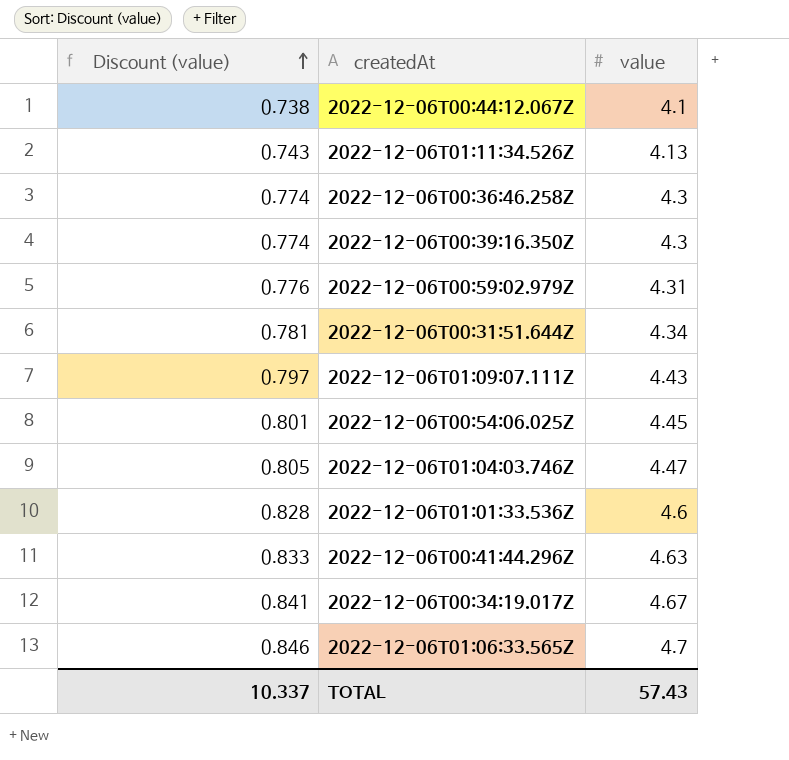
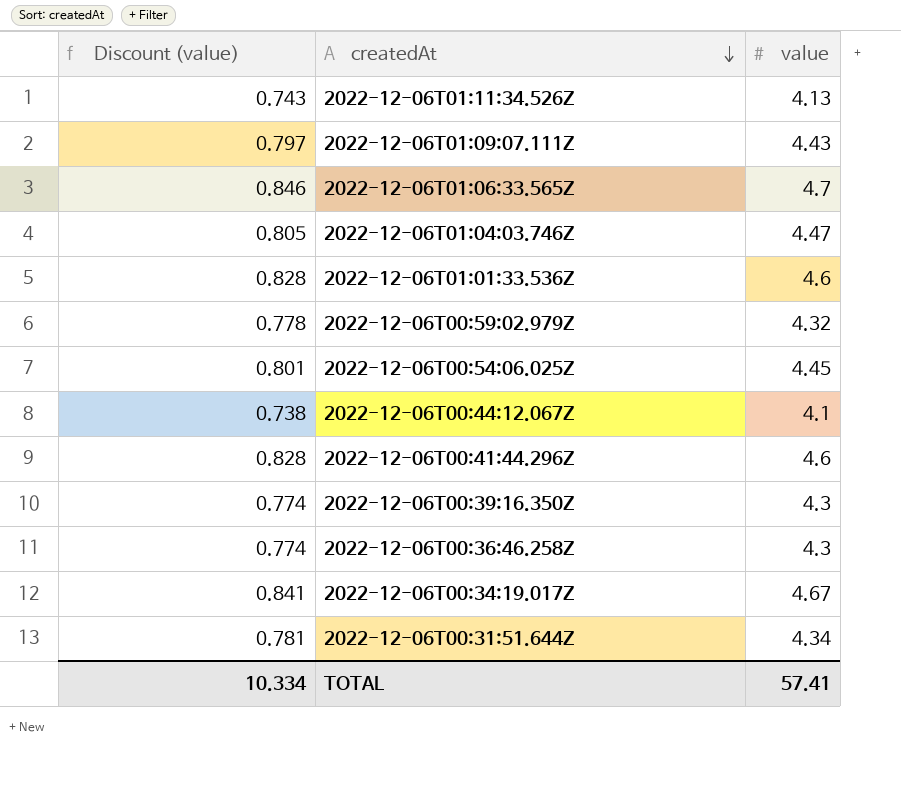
row order: Discount (value) ascending -> createdAt descending
2022-12-06T00:59:02.979Z | Discount (value): 0.776 -> 0.778
2022-12-06T00:59:02.979Z | value: 4.31 -> 4.32
2022-12-06T00:41:44.296Z | Discount (value): 0.833 -> 0.828
2022-12-06T00:41:44.296Z | value: 4.63 -> 4.6
TOTAL | Discount (value): 10.337 -> 10.334
TOTAL | value: 57.43 -> 57.41

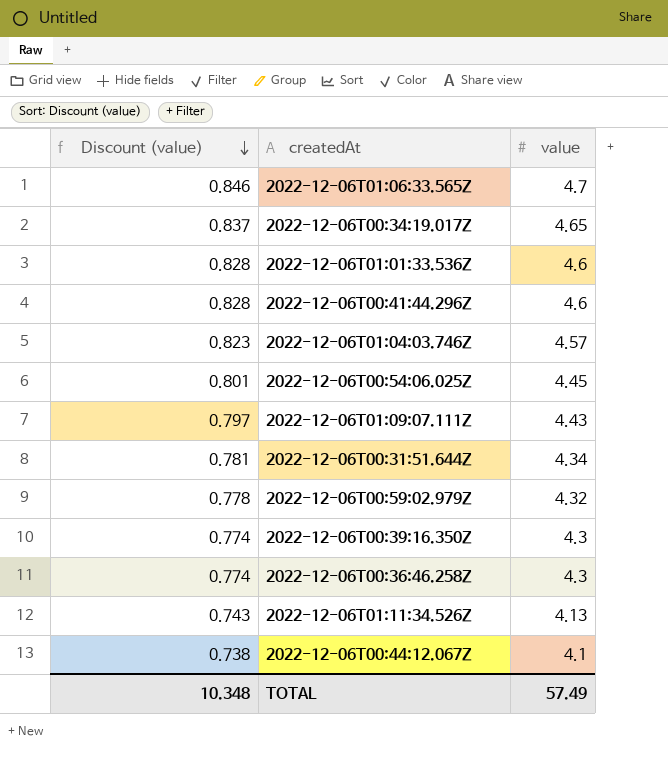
row order: createdAt descending -> Discount (value) descending
2022-12-06T00:34:19.017Z | Discount (value): 0.841 -> 0.837
2022-12-06T00:34:19.017Z | value: 4.67 -> 4.65
2022-12-06T01:04:03.746Z | Discount (value): 0.805 -> 0.823
2022-12-06T01:04:03.746Z | value: 4.47 -> 4.57
TOTAL | Discount (value): 10.334 -> 10.348
TOTAL | value: 57.41 -> 57.49

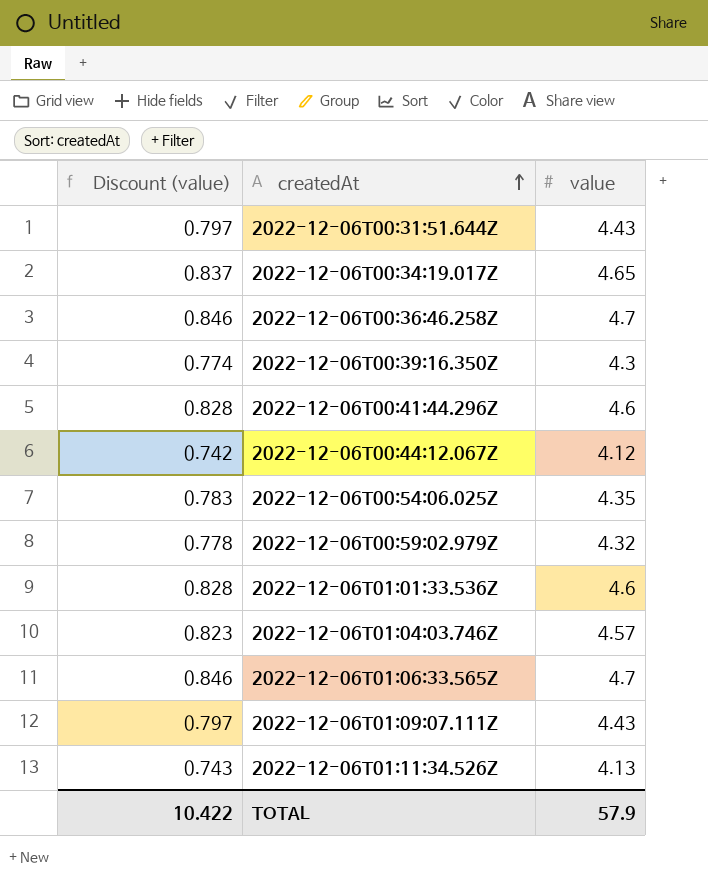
row order: Discount (value) descending -> createdAt ascending
2022-12-06T00:31:51.644Z | Discount (value): 0.781 -> 0.797
2022-12-06T00:31:51.644Z | value: 4.34 -> 4.43
2022-12-06T00:36:46.258Z | Discount (value): 0.774 -> 0.846
2022-12-06T00:36:46.258Z | value: 4.3 -> 4.7
2022-12-06T00:44:12.067Z | Discount (value): 0.738 -> 0.742
2022-12-06T00:44:12.067Z | value: 4.1 -> 4.12
2022-12-06T00:54:06.025Z | Discount (value): 0.801 -> 0.783
2022-12-06T00:54:06.025Z | value: 4.45 -> 4.35
TOTAL | Discount (value): 10.348 -> 10.422
TOTAL | value: 57.49 -> 57.9

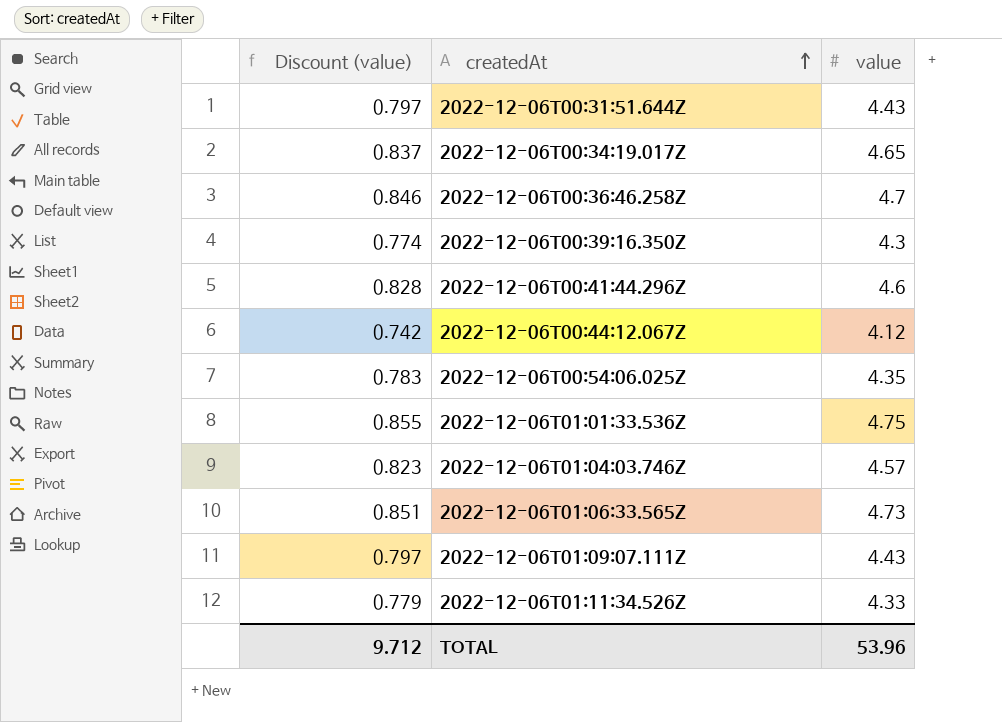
row 2022-12-06T00:59:02.979Z: 0.778 | 4.32 -> none
2022-12-06T01:01:33.536Z | Discount (value): 0.828 -> 0.855
2022-12-06T01:01:33.536Z | value: 4.6 -> 4.75
2022-12-06T01:06:33.565Z | Discount (value): 0.846 -> 0.851
2022-12-06T01:06:33.565Z | value: 4.7 -> 4.73
2022-12-06T01:11:34.526Z | Discount (value): 0.743 -> 0.779
2022-12-06T01:11:34.526Z | value: 4.13 -> 4.33
TOTAL | Discount (value): 10.422 -> 9.712
TOTAL | value: 57.9 -> 53.96

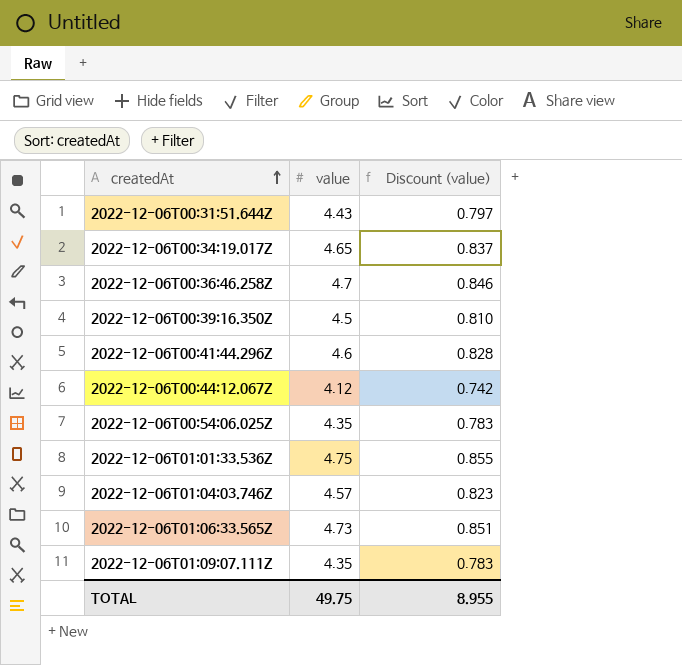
column Discount (value) | position: 1 -> 3
row 2022-12-06T01:11:34.526Z: 0.779 | 4.33 -> none
2022-12-06T00:39:16.350Z | value: 4.3 -> 4.5
2022-12-06T00:39:16.350Z | Discount (value): 0.774 -> 0.810
2022-12-06T01:09:07.111Z | value: 4.43 -> 4.35
2022-12-06T01:09:07.111Z | Discount (value): 0.797 -> 0.783
TOTAL | value: 53.96 -> 49.75
TOTAL | Discount (value): 9.712 -> 8.955

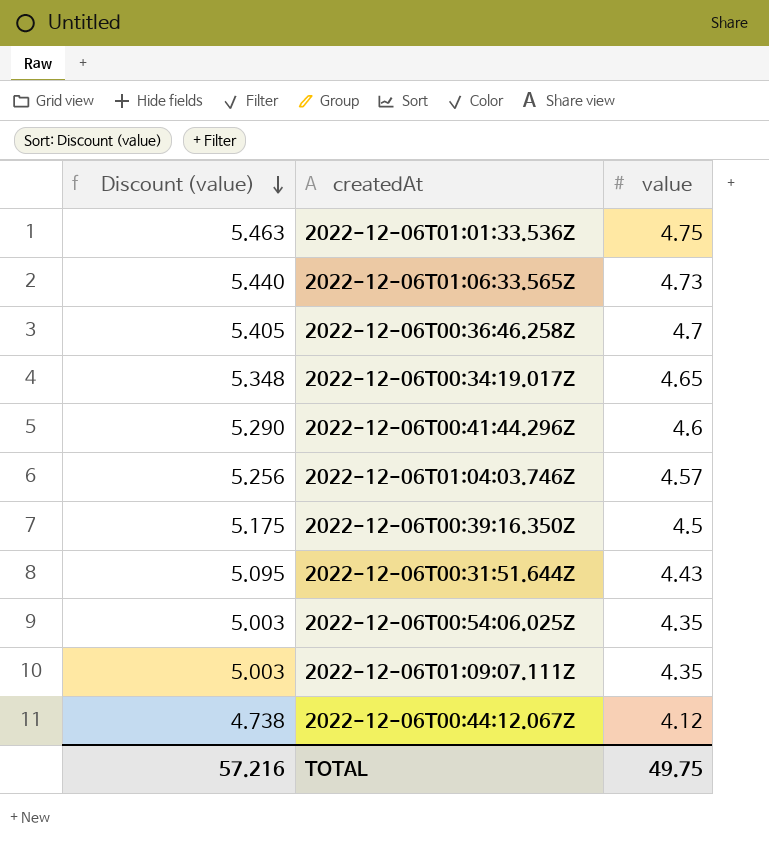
row order: createdAt ascending -> Discount (value) descending
column Discount (value) | formula: [value] * 0.18 -> [value] * 1.15
column Discount (value) | position: 3 -> 1
TOTAL | Discount (value): 8.955 -> 57.216

